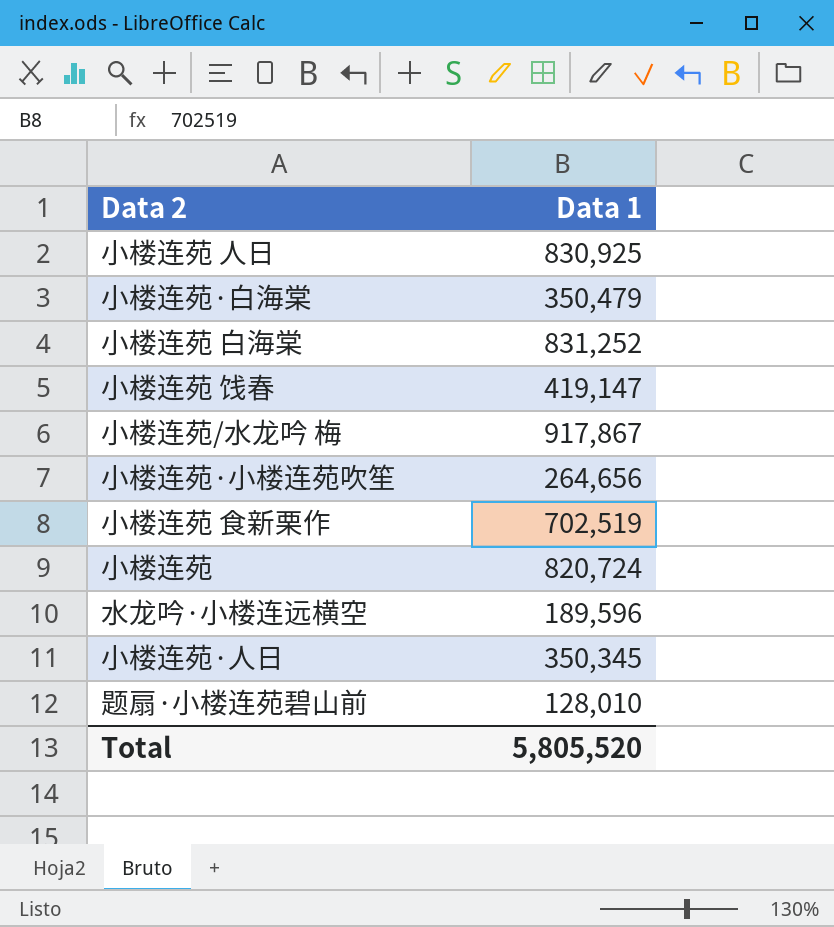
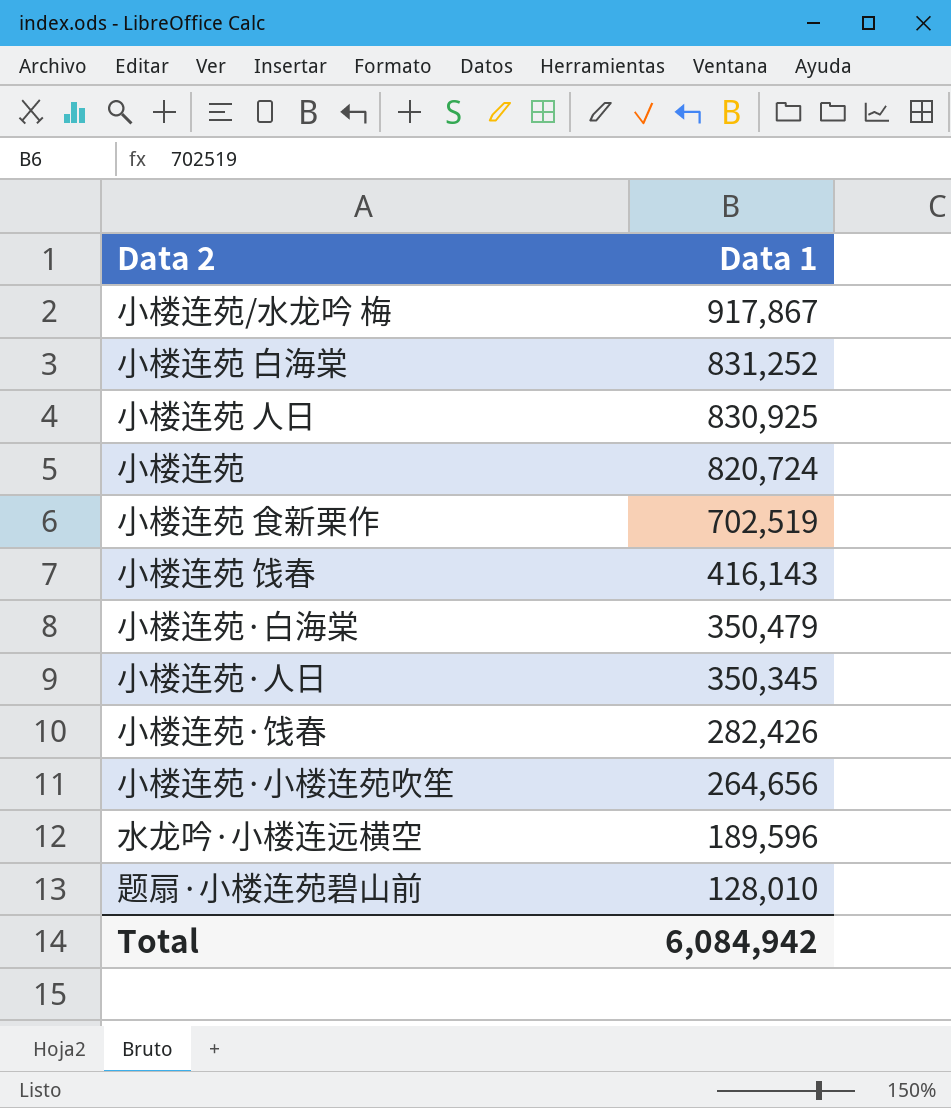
row order: none -> Data 1 descending
小楼连苑 饯春 | Data 1: 419,147 -> 416,143
row 小楼连苑·饯春: none -> 282,426
Total | Data 1: 5,805,520 -> 6,084,942

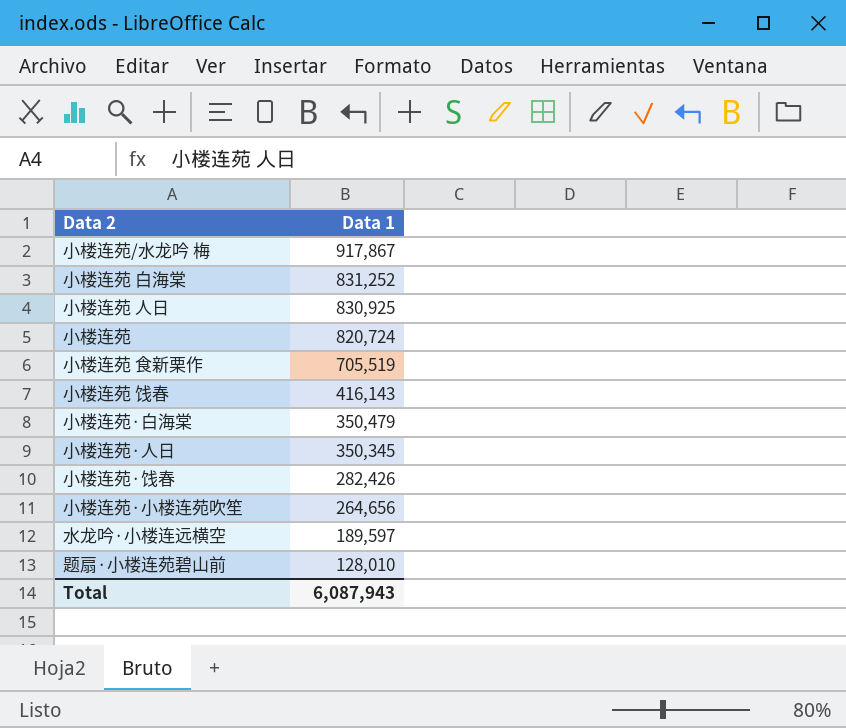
小楼连苑 食新栗作 | Data 1: 702,519 -> 705,519
水龙吟·小楼连远横空 | Data 1: 189,596 -> 189,597
Total | Data 1: 6,084,942 -> 6,087,943

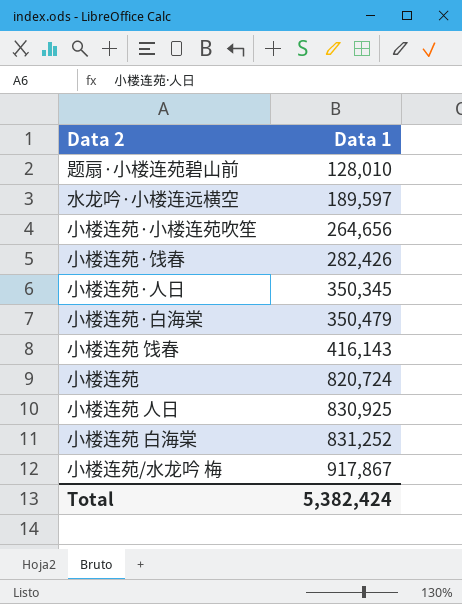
row order: Data 1 descending -> Data 1 ascending
row 小楼连苑 食新栗作: 705,519 -> none
Total | Data 1: 6,087,943 -> 5,382,424

